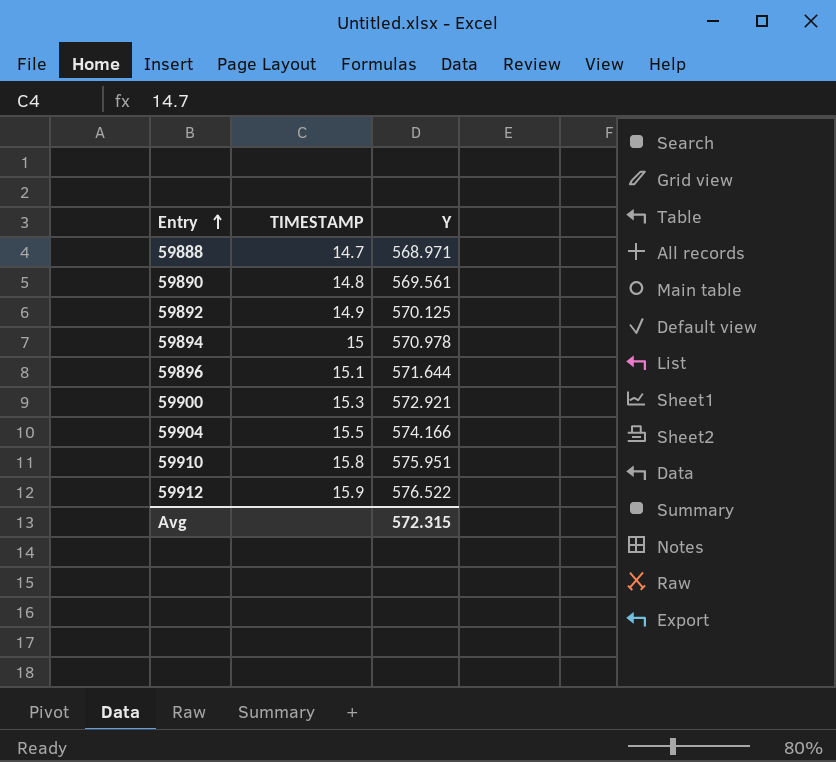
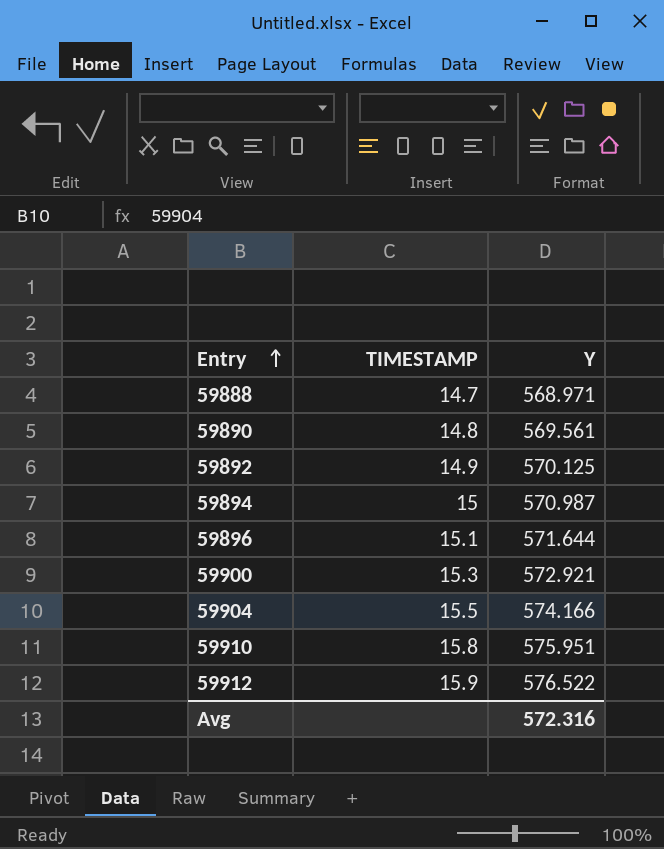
59894 | Y: 570.978 -> 570.987
Avg | Y: 572.315 -> 572.316

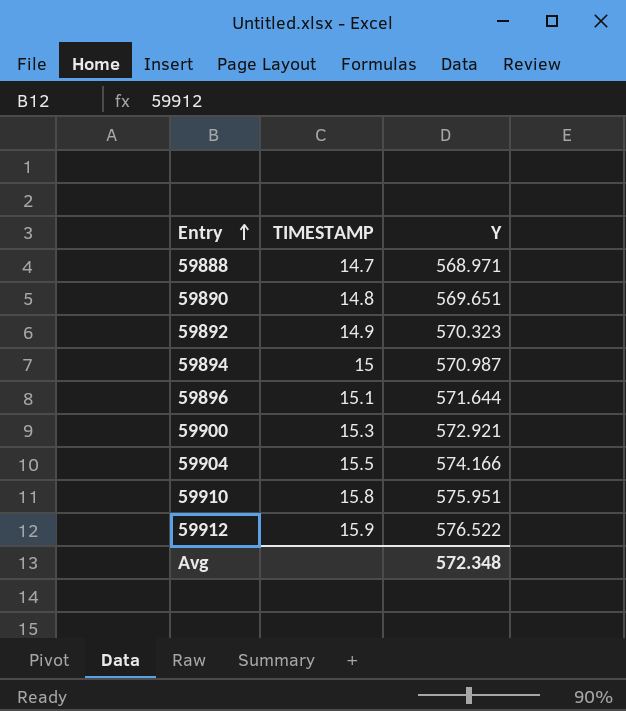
59890 | Y: 569.561 -> 569.651
59892 | Y: 570.125 -> 570.323
Avg | Y: 572.316 -> 572.348

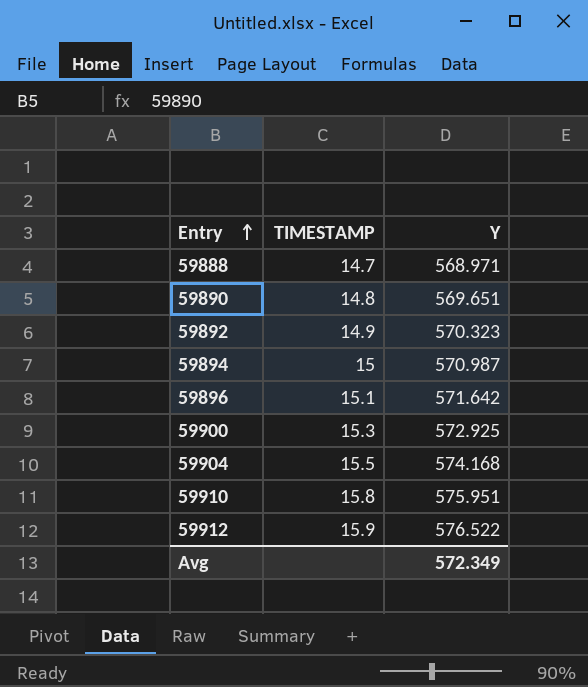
59896 | Y: 571.644 -> 571.642
59900 | Y: 572.921 -> 572.925
59904 | Y: 574.166 -> 574.168
Avg | Y: 572.348 -> 572.349

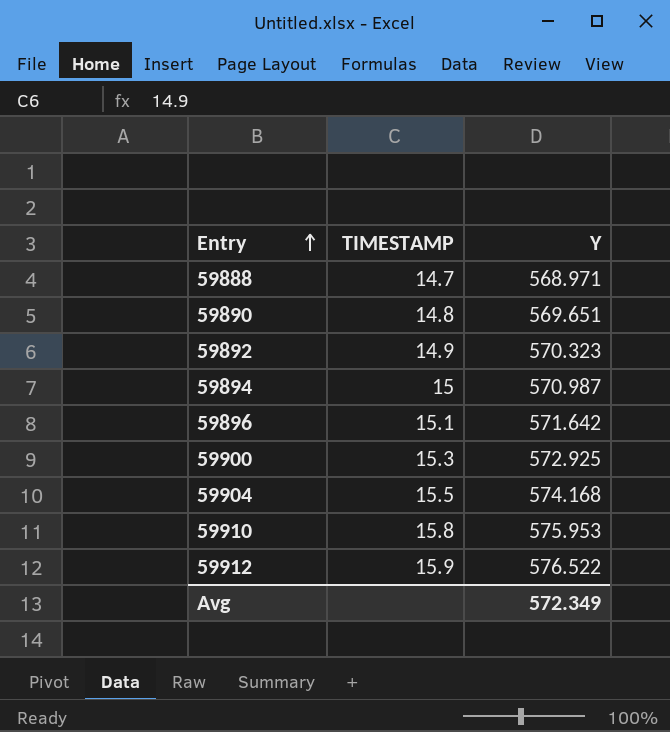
59910 | Y: 575.951 -> 575.953

